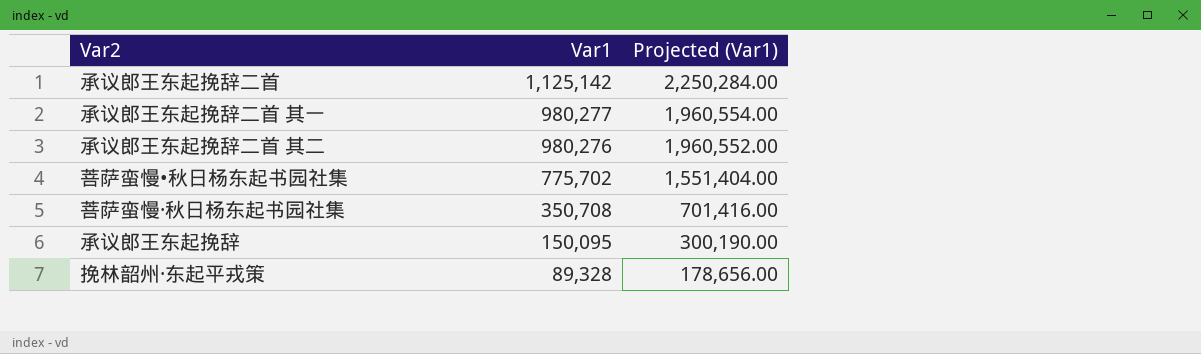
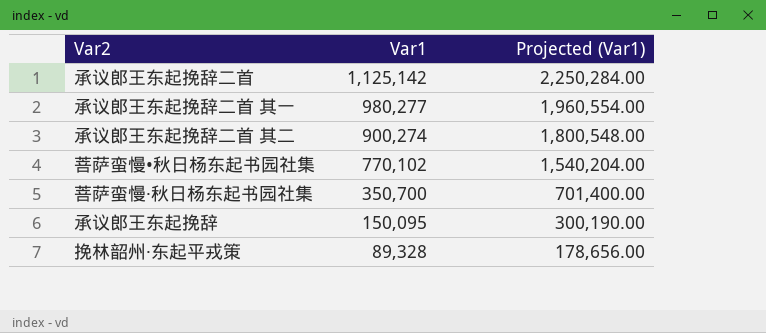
承议郎王东起挽辞二首 其二 | Var1: 980,276 -> 900,274
承议郎王东起挽辞二首 其二 | Projected (Var1): 1,960,552.00 -> 1,800,548.00
菩萨蛮慢•秋日杨东起书园社集 | Var1: 775,702 -> 770,102
菩萨蛮慢•秋日杨东起书园社集 | Projected (Var1): 1,551,404.00 -> 1,540,204.00
菩萨蛮慢·秋日杨东起书园社集 | Var1: 350,708 -> 350,700
菩萨蛮慢·秋日杨东起书园社集 | Projected (Var1): 701,416.00 -> 701,400.00

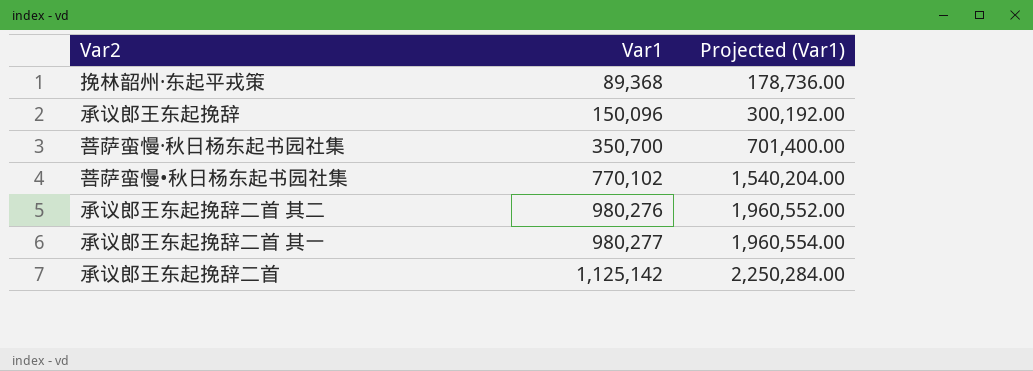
row order: Var1 descending -> Var1 ascending
挽林韶州·东起平戎策 | Var1: 89,328 -> 89,368
挽林韶州·东起平戎策 | Projected (Var1): 178,656.00 -> 178,736.00
承议郎王东起挽辞 | Var1: 150,095 -> 150,096
承议郎王东起挽辞 | Projected (Var1): 300,190.00 -> 300,192.00
承议郎王东起挽辞二首 其二 | Var1: 900,274 -> 980,276
承议郎王东起挽辞二首 其二 | Projected (Var1): 1,800,548.00 -> 1,960,552.00

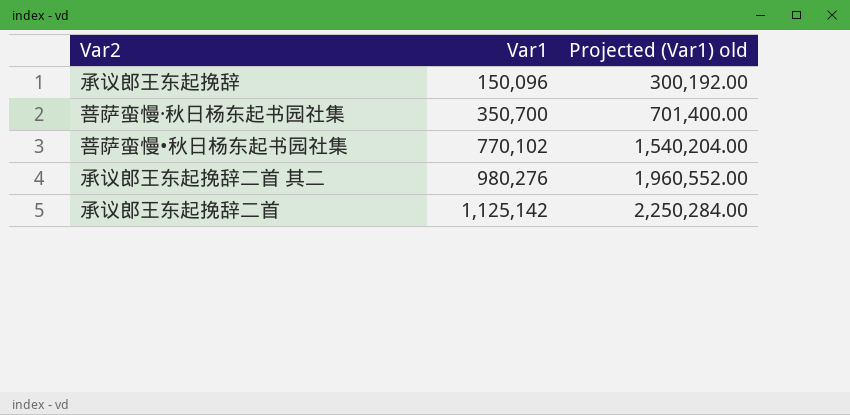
column name: Projected (Var1) -> Projected (Var1) old
row 挽林韶州·东起平戎策: 89,368 | 178,736.00 -> none
row 承议郎王东起挽辞二首 其一: 980,277 | 1,960,554.00 -> none

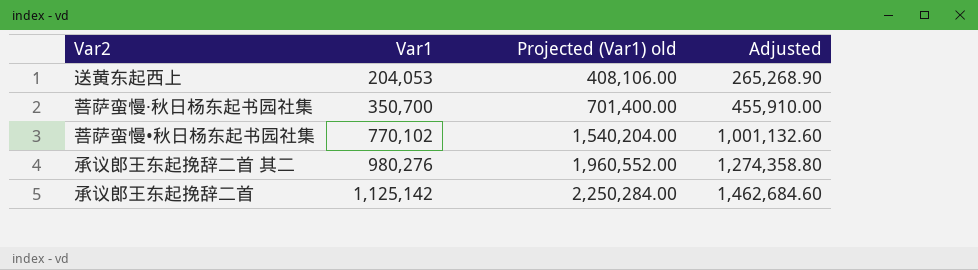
column Adjusted | formula: none -> [Var1] * 1.3
row 承议郎王东起挽辞: 150,096 | 300,192.00 -> none
row 送黄东起西上: none -> 204,053 | 408,106.00 | 265,268.90

